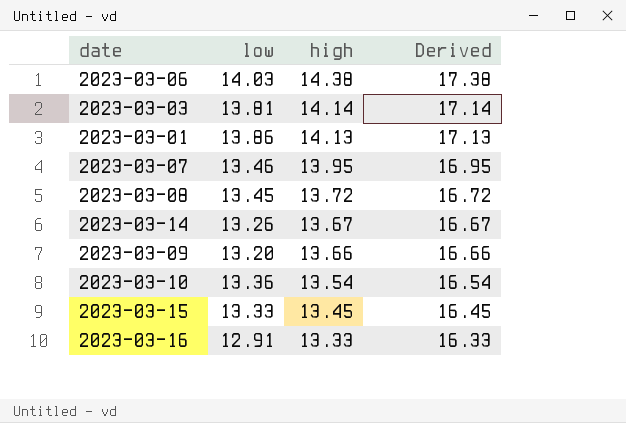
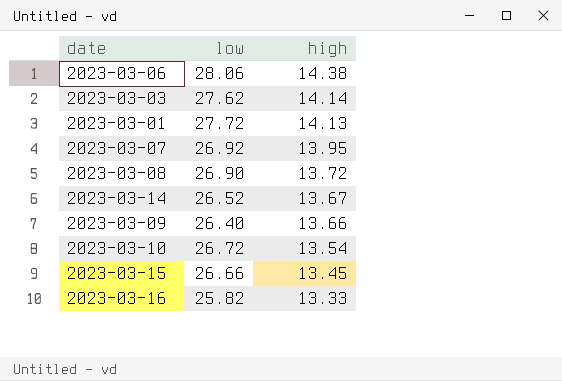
column Derived | formula: [high] + 3 -> none
2023-03-06 | low: 14.03 -> 28.06
2023-03-03 | low: 13.81 -> 27.62
2023-03-01 | low: 13.86 -> 27.72
2023-03-07 | low: 13.46 -> 26.92
2023-03-08 | low: 13.45 -> 26.90
2023-03-14 | low: 13.26 -> 26.52
2023-03-09 | low: 13.20 -> 26.40
2023-03-10 | low: 13.36 -> 26.72
2023-03-15 | low: 13.33 -> 26.66
2023-03-16 | low: 12.91 -> 25.82

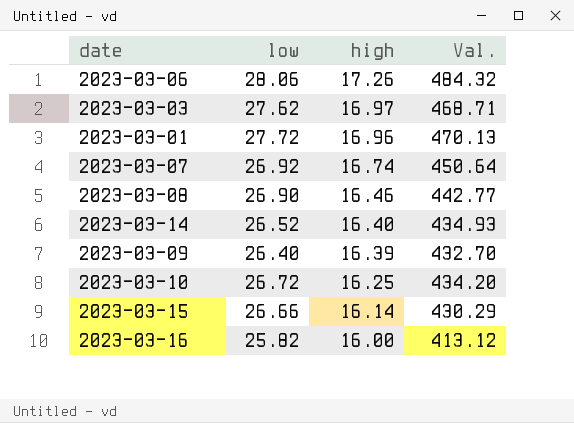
column Val. | formula: none -> [low] * [high]
2023-03-06 | high: 14.38 -> 17.26
2023-03-03 | high: 14.14 -> 16.97
2023-03-01 | high: 14.13 -> 16.96
2023-03-07 | high: 13.95 -> 16.74
2023-03-08 | high: 13.72 -> 16.46
2023-03-14 | high: 13.67 -> 16.40
2023-03-09 | high: 13.66 -> 16.39
2023-03-10 | high: 13.54 -> 16.25
2023-03-15 | high: 13.45 -> 16.14
2023-03-16 | high: 13.33 -> 16.00

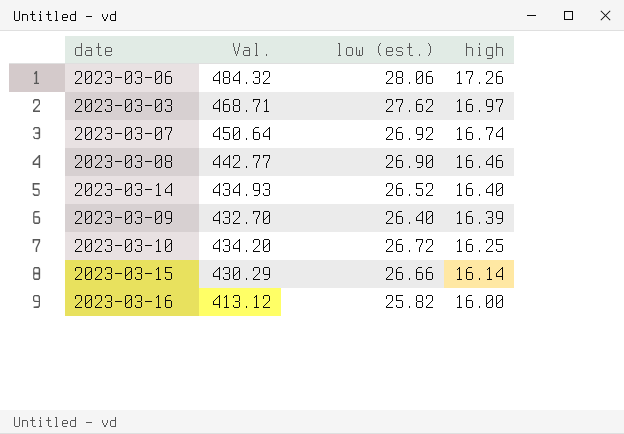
column Val. | position: 4 -> 2
column name: low -> low (est.)
row 2023-03-01: 27.72 | 16.96 | 470.13 -> none

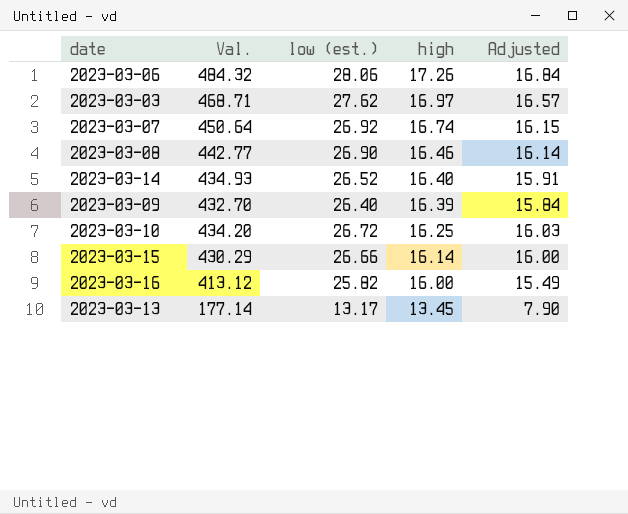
column Adjusted | formula: none -> [low (est.)] * 0.6
row 2023-03-13: none -> 177.14 | 13.17 | 13.45 | 7.90

